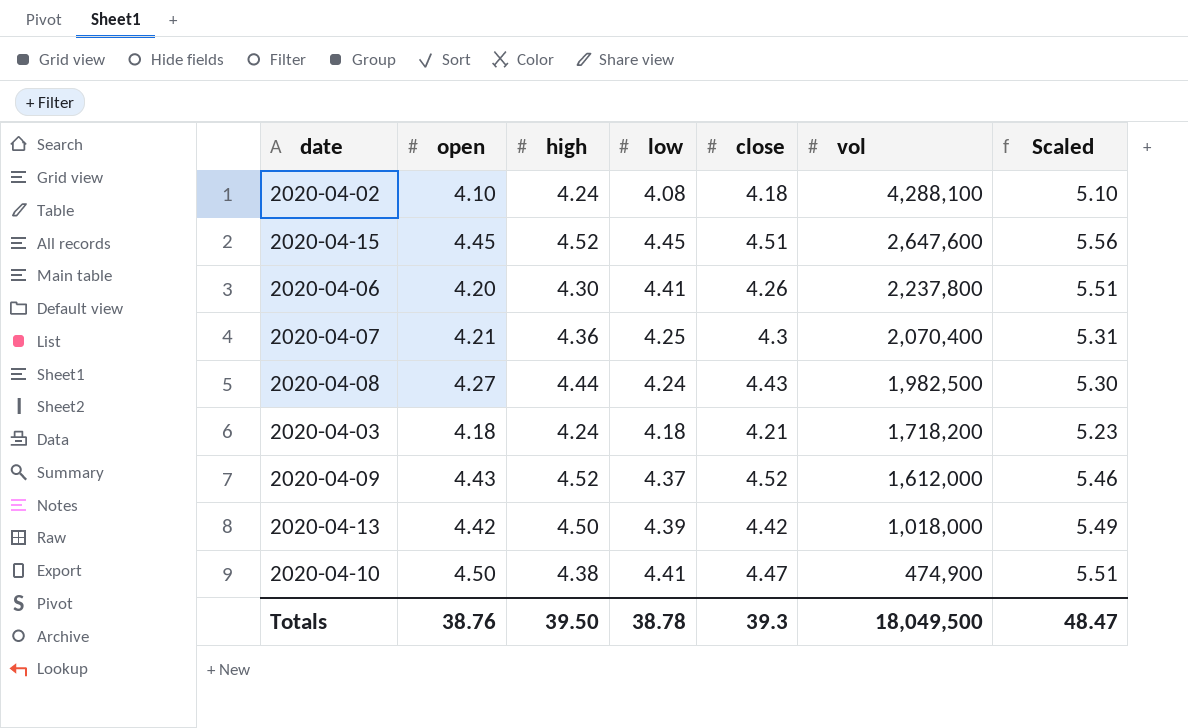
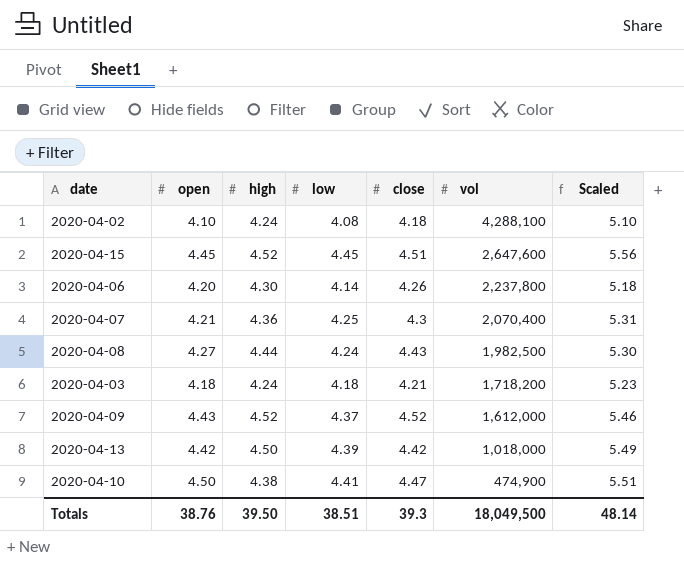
2020-04-06 | low: 4.41 -> 4.14
2020-04-06 | Scaled: 5.51 -> 5.18
Totals | low: 38.78 -> 38.51
Totals | Scaled: 48.47 -> 48.14

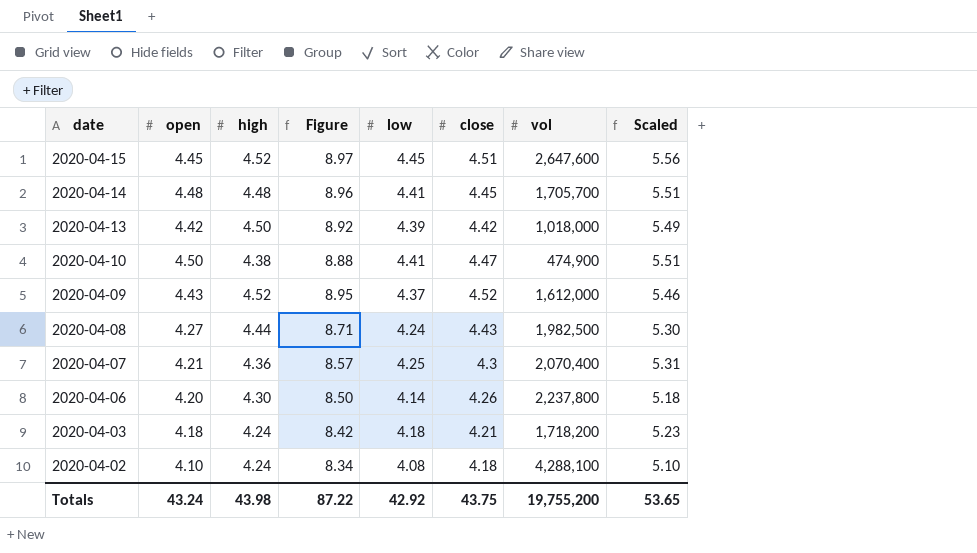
row order: vol descending -> date descending
column Figure | formula: none -> [open] + [high]
row 2020-04-14: none -> 4.48 | 4.48 | 8.96 | 4.41 | 4.45 | 1,705,700 | 5.51
Totals | open: 38.76 -> 43.24
Totals | high: 39.50 -> 43.98
Totals | low: 38.51 -> 42.92
Totals | close: 39.3 -> 43.75
Totals | vol: 18,049,500 -> 19,755,200
Totals | Scaled: 48.14 -> 53.65

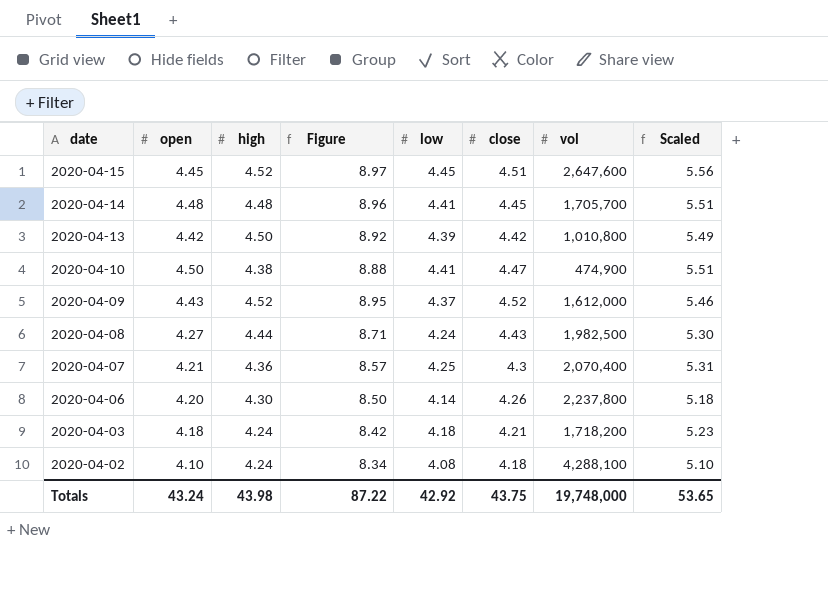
2020-04-13 | vol: 1,018,000 -> 1,010,800
Totals | vol: 19,755,200 -> 19,748,000

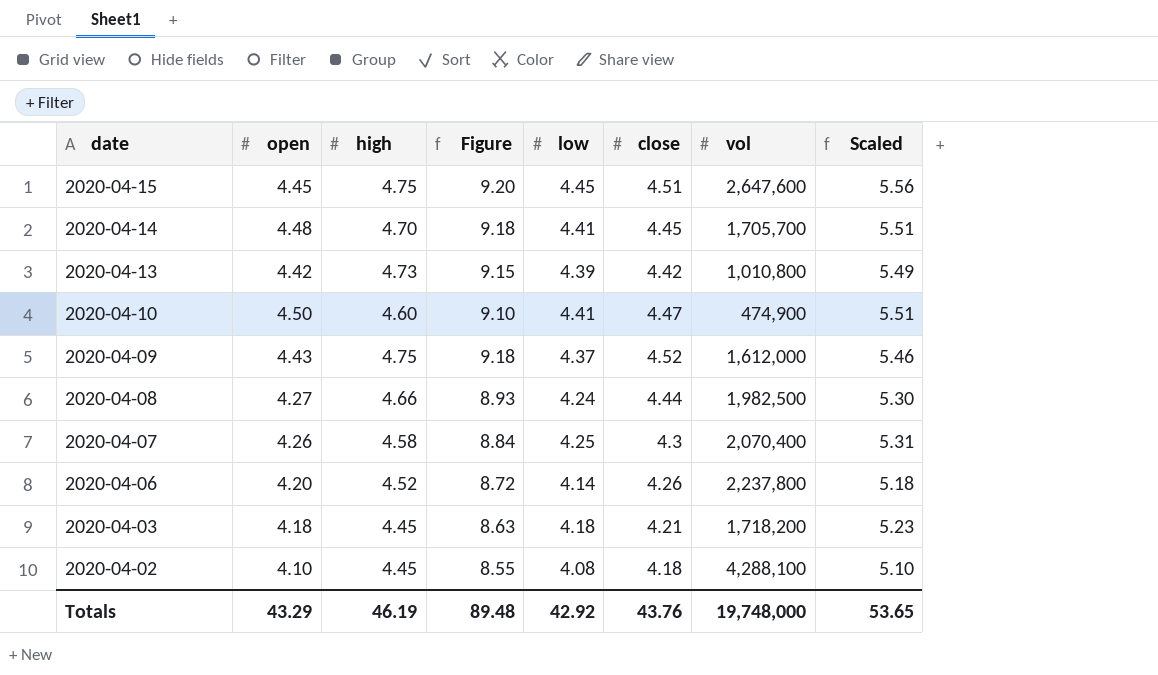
2020-04-15 | high: 4.52 -> 4.75
2020-04-15 | Figure: 8.97 -> 9.20
2020-04-14 | high: 4.48 -> 4.70
2020-04-14 | Figure: 8.96 -> 9.18
2020-04-13 | high: 4.50 -> 4.73
2020-04-13 | Figure: 8.92 -> 9.15
2020-04-10 | high: 4.38 -> 4.60
2020-04-10 | Figure: 8.88 -> 9.10
2020-04-09 | high: 4.52 -> 4.75
2020-04-09 | Figure: 8.95 -> 9.18
2020-04-08 | high: 4.44 -> 4.66
2020-04-08 | Figure: 8.71 -> 8.93
2020-04-08 | close: 4.43 -> 4.44
2020-04-07 | open: 4.21 -> 4.26
2020-04-07 | high: 4.36 -> 4.58
2020-04-07 | Figure: 8.57 -> 8.84
2020-04-06 | high: 4.30 -> 4.52
2020-04-06 | Figure: 8.50 -> 8.72
2020-04-03 | high: 4.24 -> 4.45
2020-04-03 | Figure: 8.42 -> 8.63
2020-04-02 | high: 4.24 -> 4.45
2020-04-02 | Figure: 8.34 -> 8.55
Totals | open: 43.24 -> 43.29
Totals | high: 43.98 -> 46.19
Totals | Figure: 87.22 -> 89.48
Totals | close: 43.75 -> 43.76

